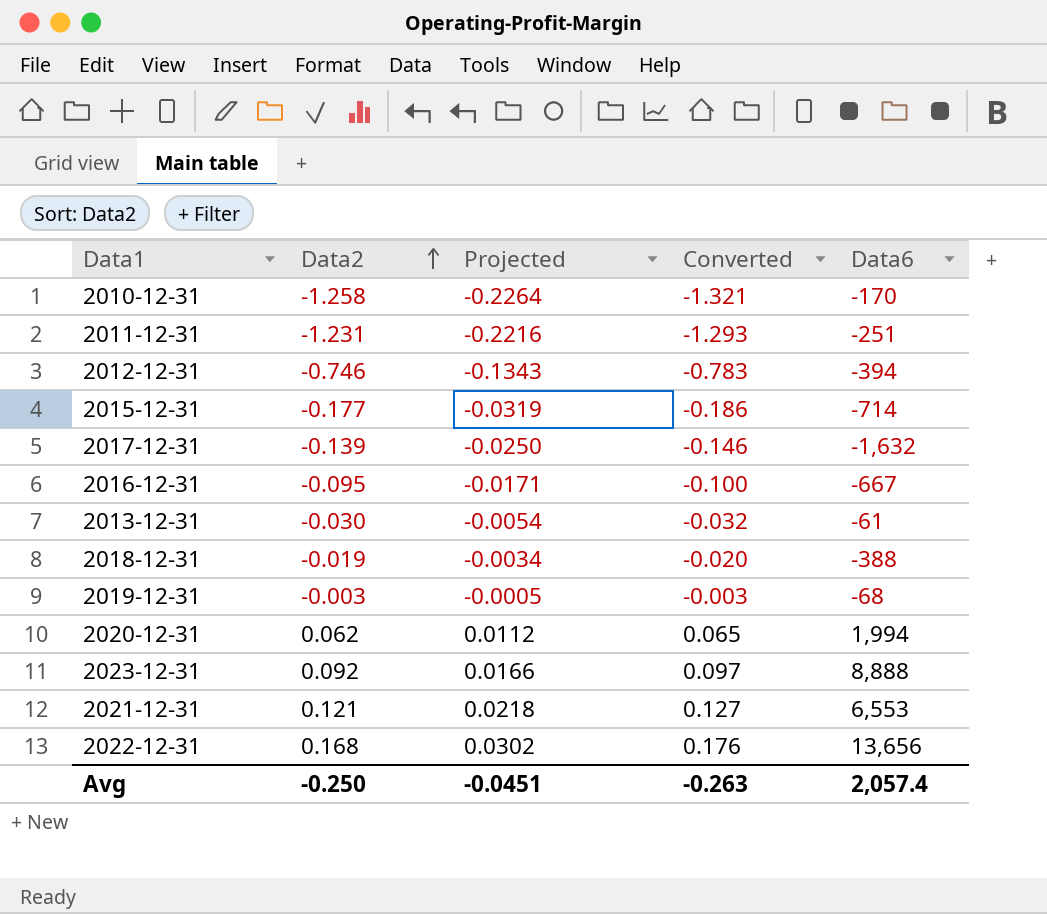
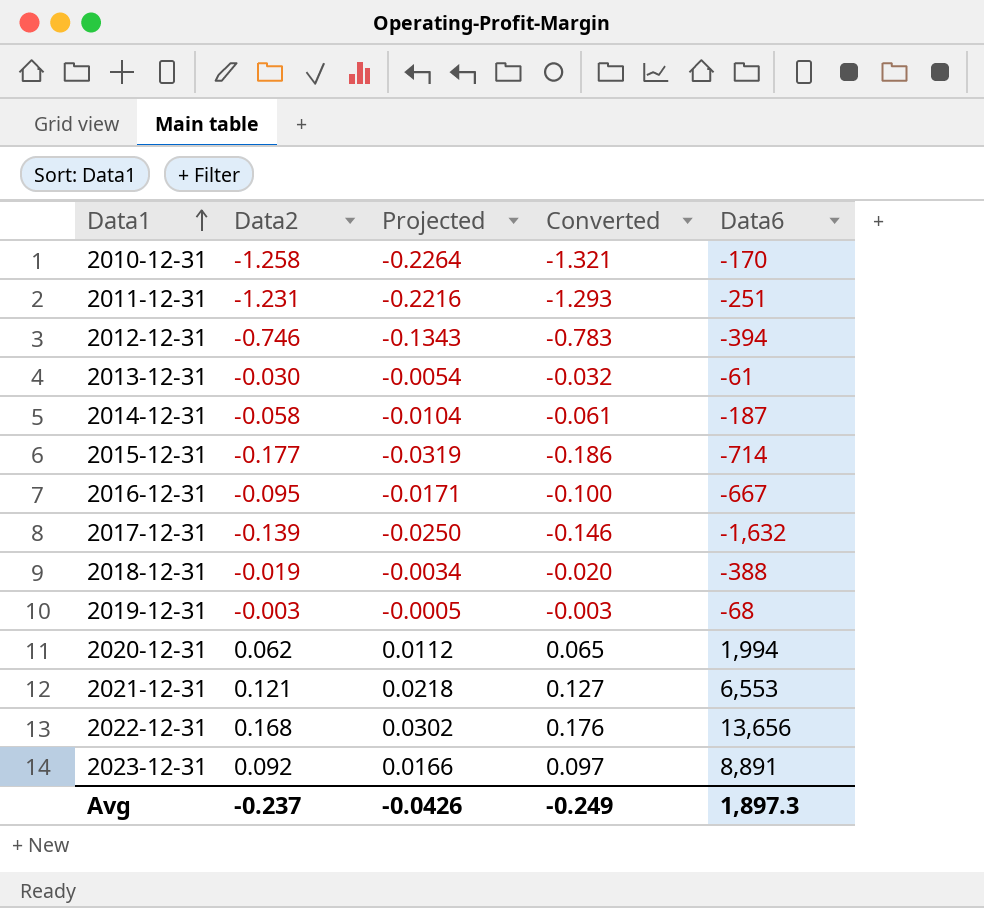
row order: Data2 ascending -> Data1 ascending
row 2014-12-31: none -> -0.058 | -0.0104 | -0.061 | -187
2023-12-31 | Data6: 8,888 -> 8,891
Avg | Data2: -0.250 -> -0.237
Avg | Projected: -0.0451 -> -0.0426
Avg | Converted: -0.263 -> -0.249
Avg | Data6: 2,057.4 -> 1,897.3

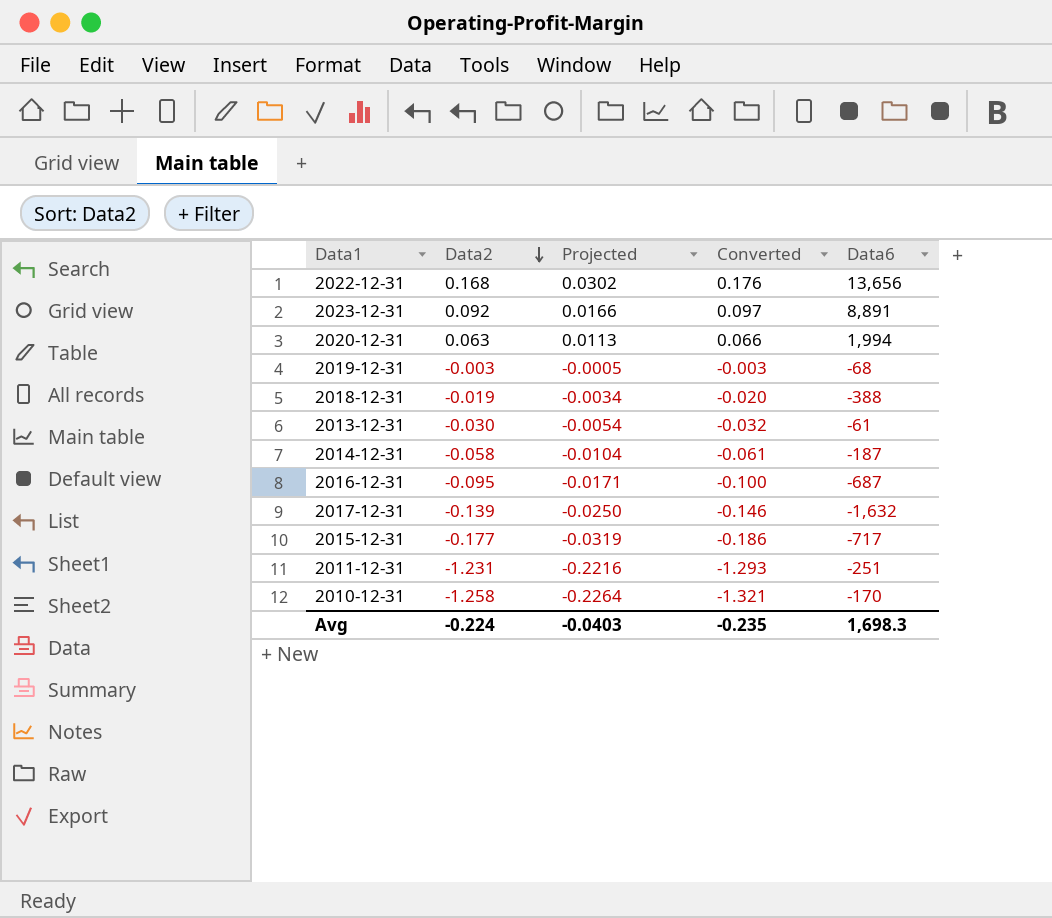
row order: Data1 ascending -> Data2 descending
row 2012-12-31: -0.746 | -0.1343 | -0.783 | -394 -> none
row 2021-12-31: 0.121 | 0.0218 | 0.127 | 6,553 -> none
2020-12-31 | Data2: 0.062 -> 0.063
2020-12-31 | Projected: 0.0112 -> 0.0113
2020-12-31 | Converted: 0.065 -> 0.066
2016-12-31 | Data6: -667 -> -687
2015-12-31 | Data6: -714 -> -717
Avg | Data2: -0.237 -> -0.224
Avg | Projected: -0.0426 -> -0.0403
Avg | Converted: -0.249 -> -0.235
Avg | Data6: 1,897.3 -> 1,698.3

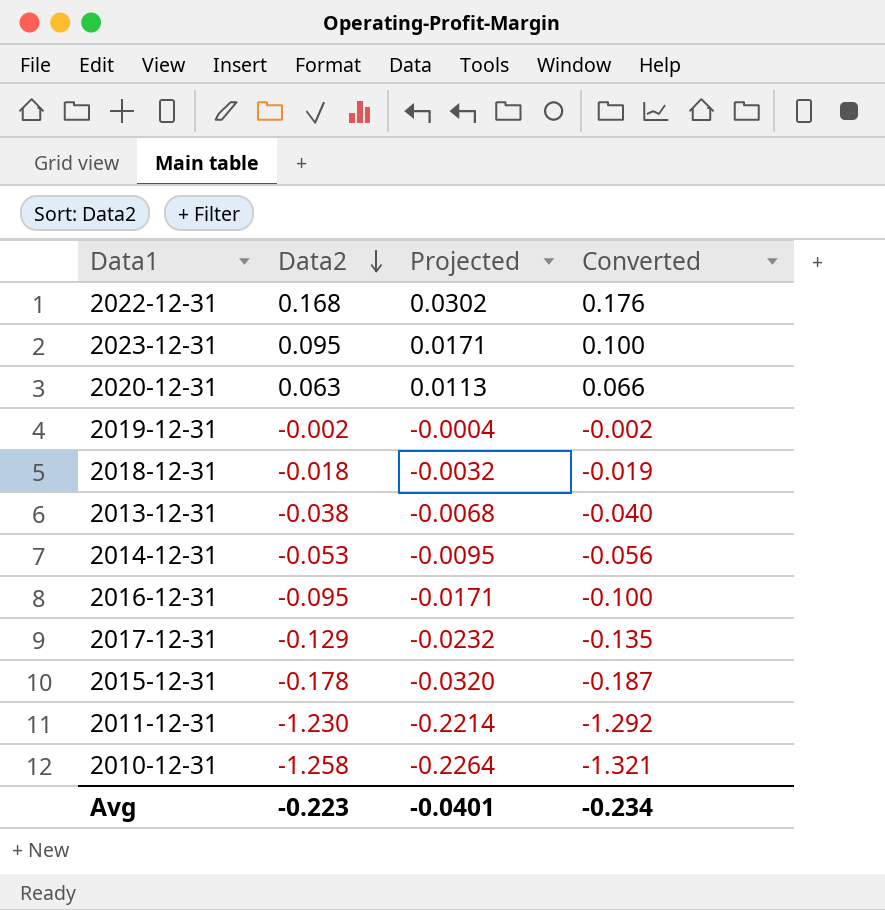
column Data6 | position: 5 -> none
2023-12-31 | Data2: 0.092 -> 0.095
2023-12-31 | Projected: 0.0166 -> 0.0171
2023-12-31 | Converted: 0.097 -> 0.100
2019-12-31 | Data2: -0.003 -> -0.002
2019-12-31 | Projected: -0.0005 -> -0.0004
2019-12-31 | Converted: -0.003 -> -0.002
2018-12-31 | Data2: -0.019 -> -0.018
2018-12-31 | Projected: -0.0034 -> -0.0032
2018-12-31 | Converted: -0.020 -> -0.019
2013-12-31 | Data2: -0.030 -> -0.038
2013-12-31 | Projected: -0.0054 -> -0.0068
2013-12-31 | Converted: -0.032 -> -0.040
2014-12-31 | Data2: -0.058 -> -0.053
2014-12-31 | Projected: -0.0104 -> -0.0095
2014-12-31 | Converted: -0.061 -> -0.056
2017-12-31 | Data2: -0.139 -> -0.129
2017-12-31 | Projected: -0.0250 -> -0.0232
2017-12-31 | Converted: -0.146 -> -0.135
2015-12-31 | Data2: -0.177 -> -0.178
2015-12-31 | Projected: -0.0319 -> -0.0320
2015-12-31 | Converted: -0.186 -> -0.187
2011-12-31 | Data2: -1.231 -> -1.230
2011-12-31 | Projected: -0.2216 -> -0.2214
2011-12-31 | Converted: -1.293 -> -1.292
Avg | Data2: -0.224 -> -0.223
Avg | Projected: -0.0403 -> -0.0401
Avg | Converted: -0.235 -> -0.234

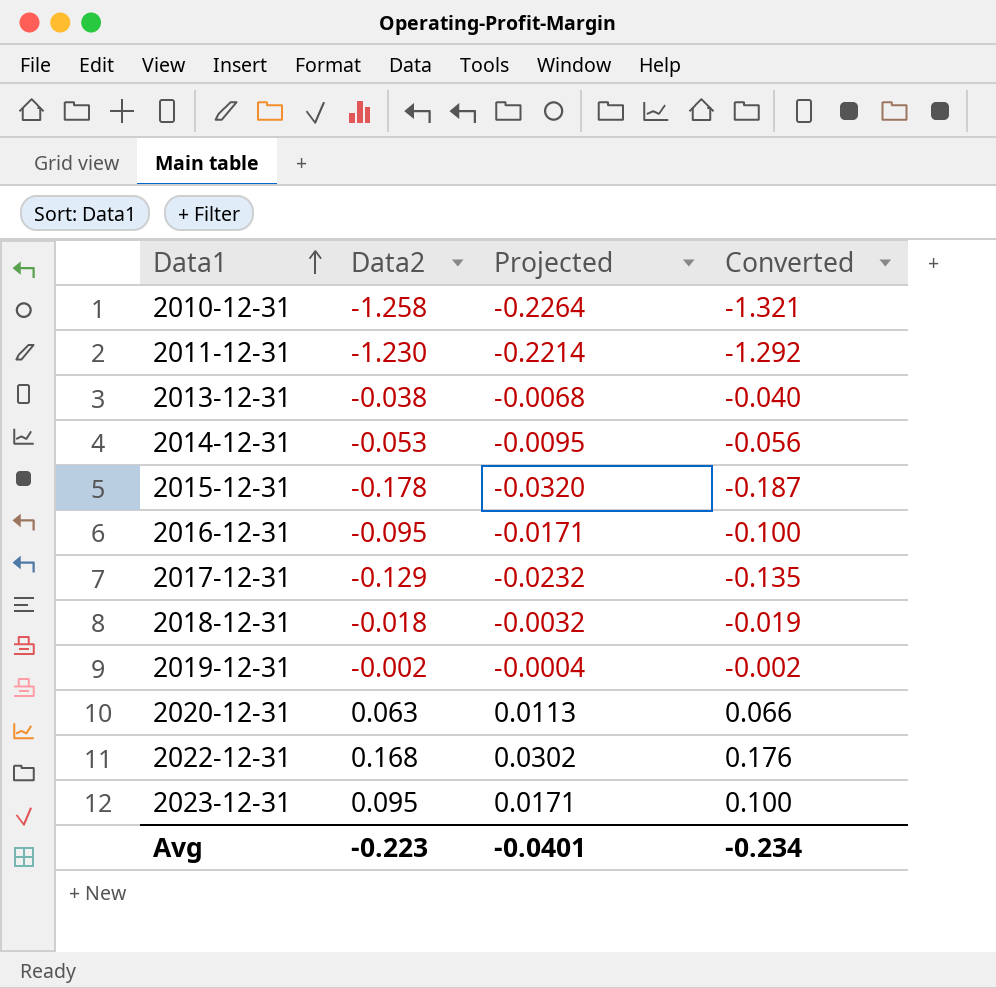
row order: Data2 descending -> Data1 ascending

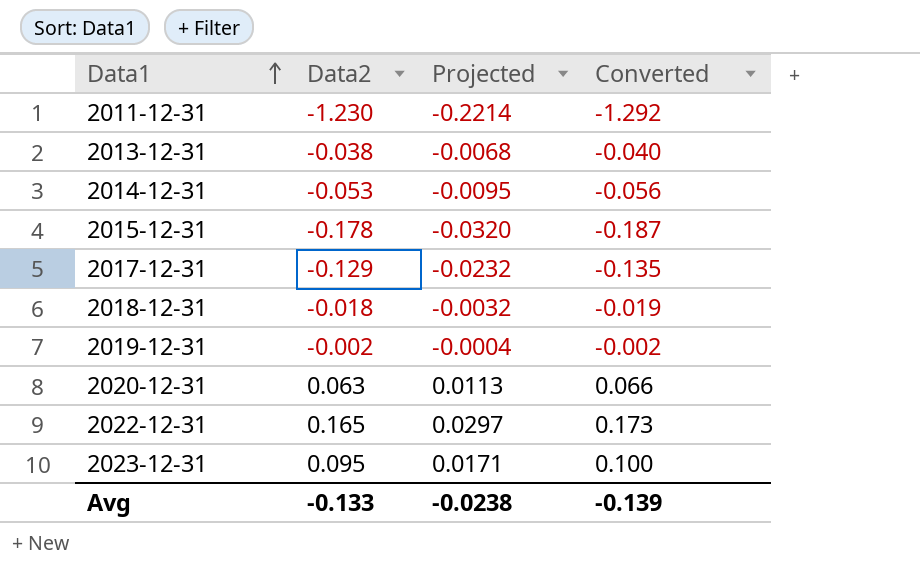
row 2010-12-31: -1.258 | -0.2264 | -1.321 -> none
row 2016-12-31: -0.095 | -0.0171 | -0.100 -> none
2022-12-31 | Data2: 0.168 -> 0.165
2022-12-31 | Projected: 0.0302 -> 0.0297
2022-12-31 | Converted: 0.176 -> 0.173
Avg | Data2: -0.223 -> -0.133
Avg | Projected: -0.0401 -> -0.0238
Avg | Converted: -0.234 -> -0.139

